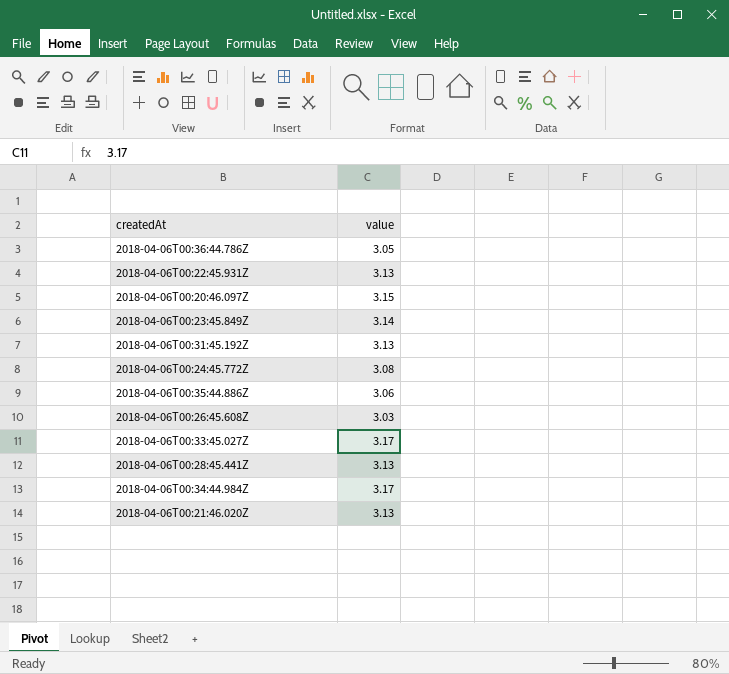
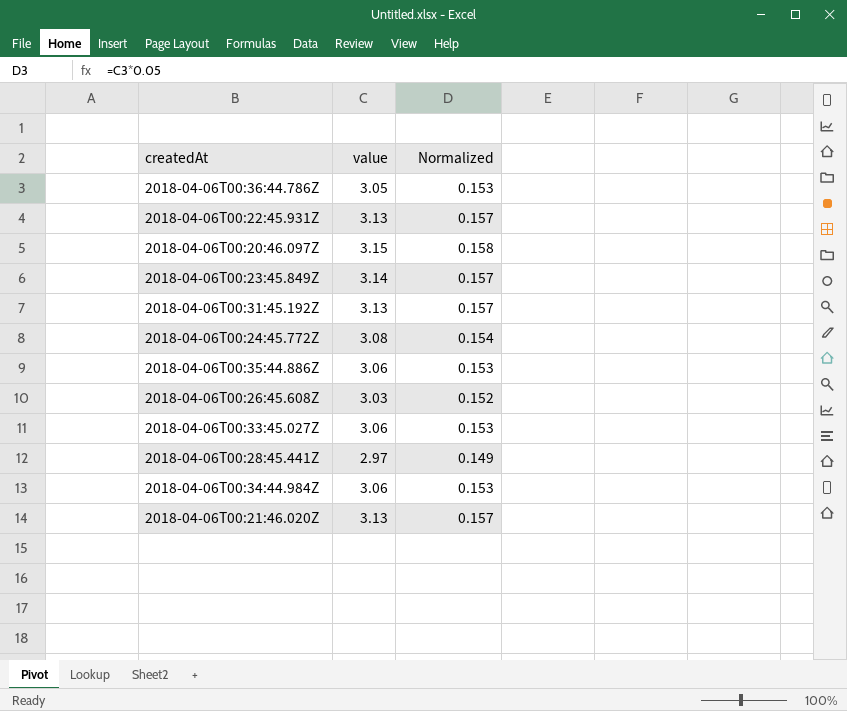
column Normalized | formula: none -> [value] * 0.05
2018-04-06T00:33:45.027Z | value: 3.17 -> 3.06
2018-04-06T00:28:45.441Z | value: 3.13 -> 2.97
2018-04-06T00:34:44.984Z | value: 3.17 -> 3.06

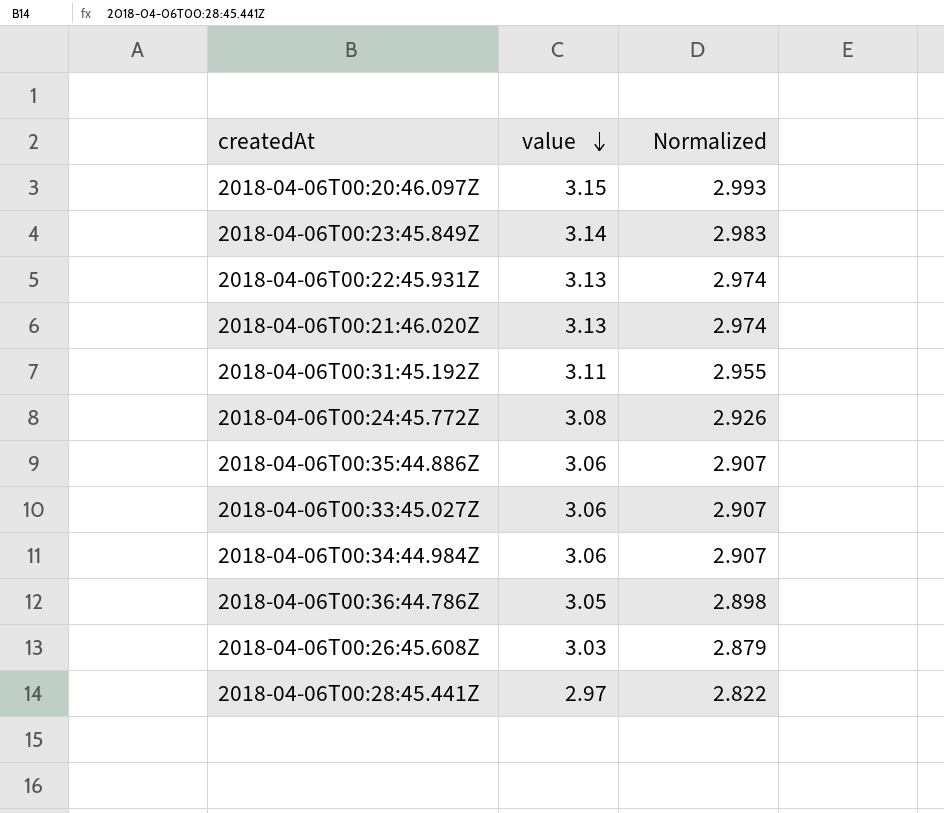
row order: none -> value descending
column Normalized | formula: [value] * 0.05 -> [value] * 0.95
2018-04-06T00:31:45.192Z | value: 3.13 -> 3.11

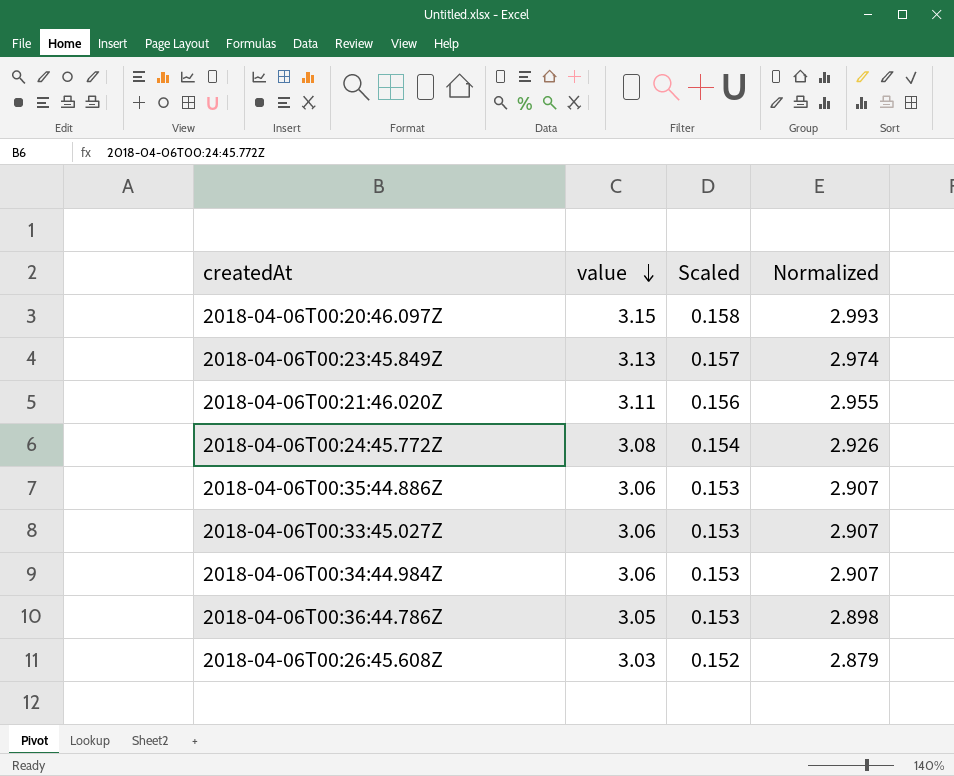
column Scaled | formula: none -> [value] * 0.05
row 2018-04-06T00:22:45.931Z: 3.13 | 2.974 -> none
row 2018-04-06T00:31:45.192Z: 3.11 | 2.955 -> none
row 2018-04-06T00:28:45.441Z: 2.97 | 2.822 -> none
2018-04-06T00:23:45.849Z | value: 3.14 -> 3.13
2018-04-06T00:23:45.849Z | Normalized: 2.983 -> 2.974
2018-04-06T00:21:46.020Z | value: 3.13 -> 3.11
2018-04-06T00:21:46.020Z | Normalized: 2.974 -> 2.955

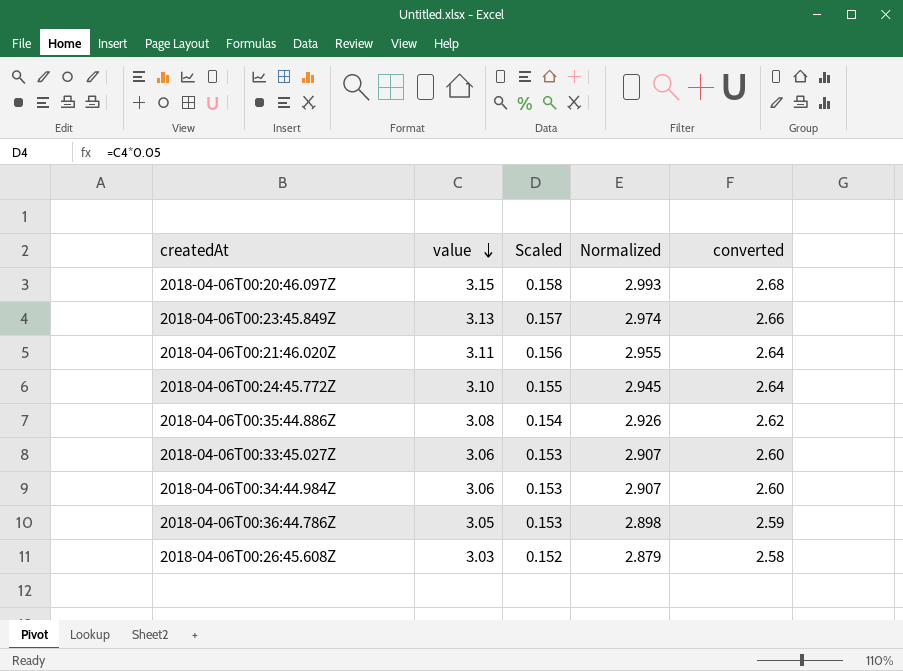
column converted | formula: none -> [value] * 0.85
2018-04-06T00:24:45.772Z | value: 3.08 -> 3.10
2018-04-06T00:24:45.772Z | Scaled: 0.154 -> 0.155
2018-04-06T00:24:45.772Z | Normalized: 2.926 -> 2.945
2018-04-06T00:35:44.886Z | value: 3.06 -> 3.08
2018-04-06T00:35:44.886Z | Scaled: 0.153 -> 0.154
2018-04-06T00:35:44.886Z | Normalized: 2.907 -> 2.926

